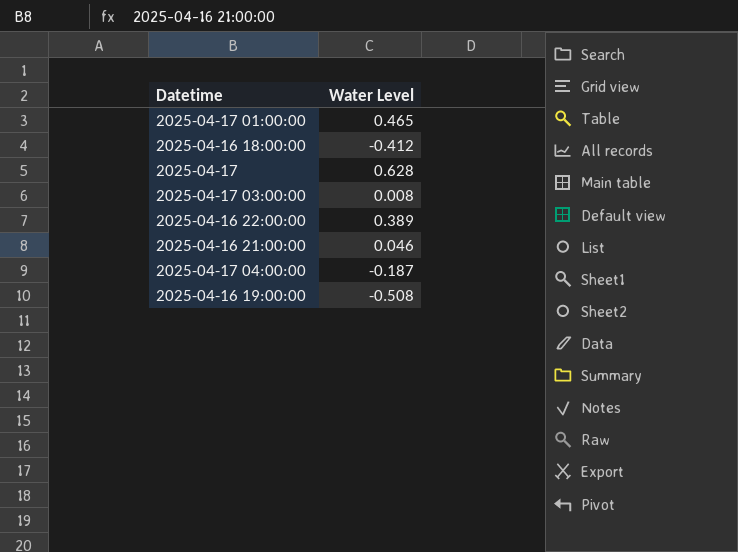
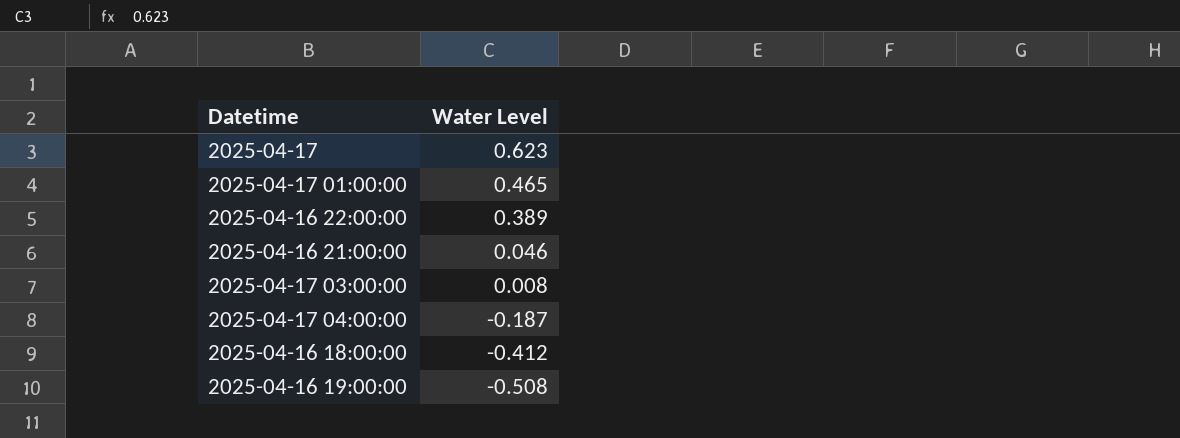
row order: none -> Water Level descending
2025-04-17 | Water Level: 0.628 -> 0.623

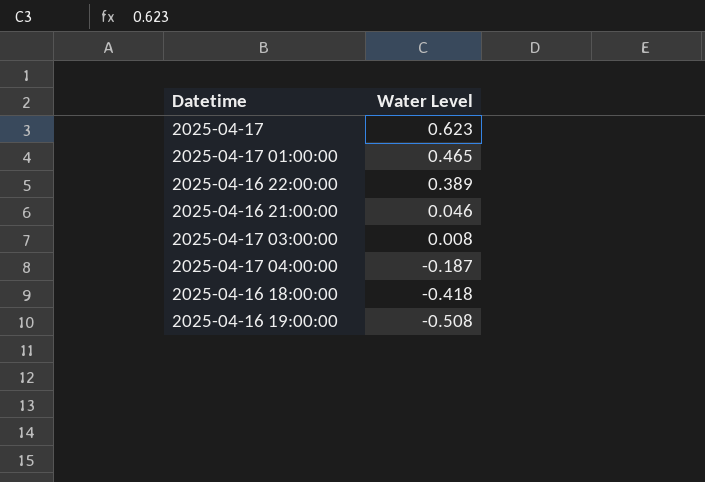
2025-04-16 18:00:00 | Water Level: -0.412 -> -0.418

